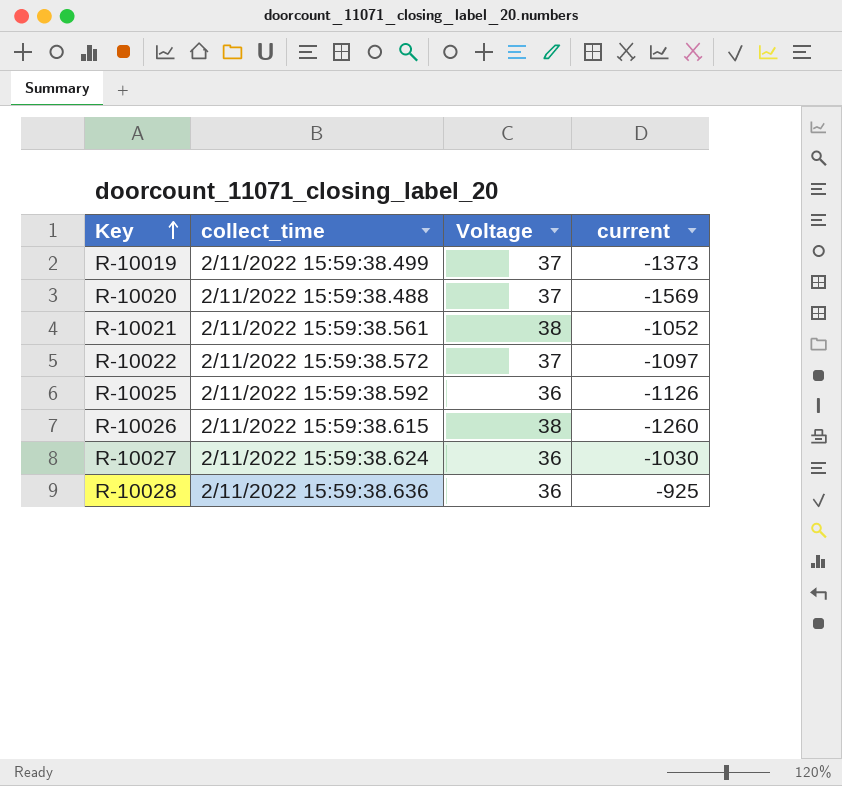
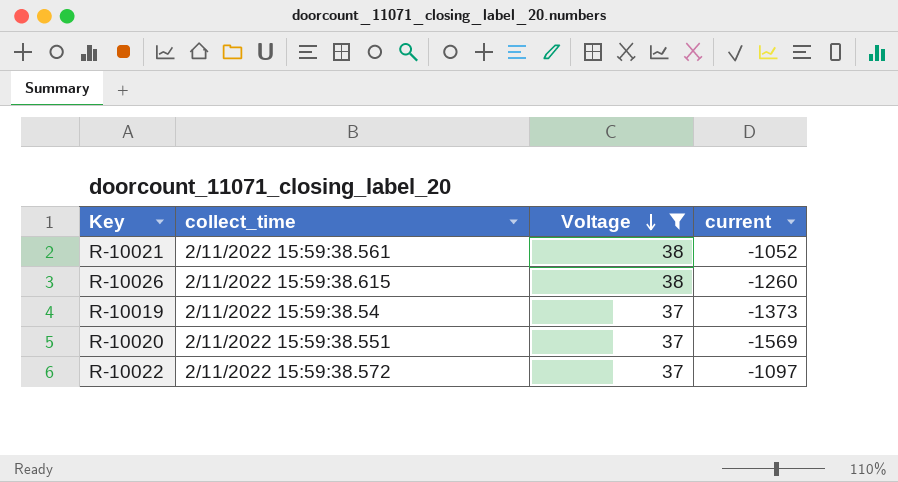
filter: none -> Voltage != 36
row order: Key ascending -> Voltage descending
R-10019 | collect_time: 2/11/2022 15:59:38.499 -> 2/11/2022 15:59:38.54
R-10020 | collect_time: 2/11/2022 15:59:38.488 -> 2/11/2022 15:59:38.551

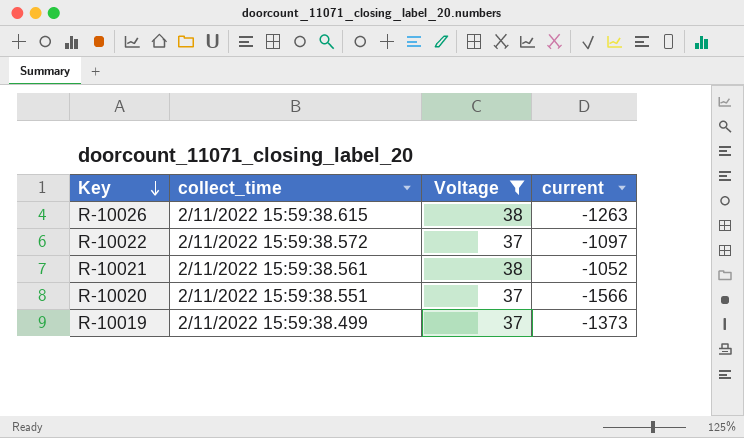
row order: Voltage descending -> Key descending
R-10026 | current: -1260 -> -1263
R-10020 | current: -1569 -> -1566
R-10019 | collect_time: 2/11/2022 15:59:38.54 -> 2/11/2022 15:59:38.499

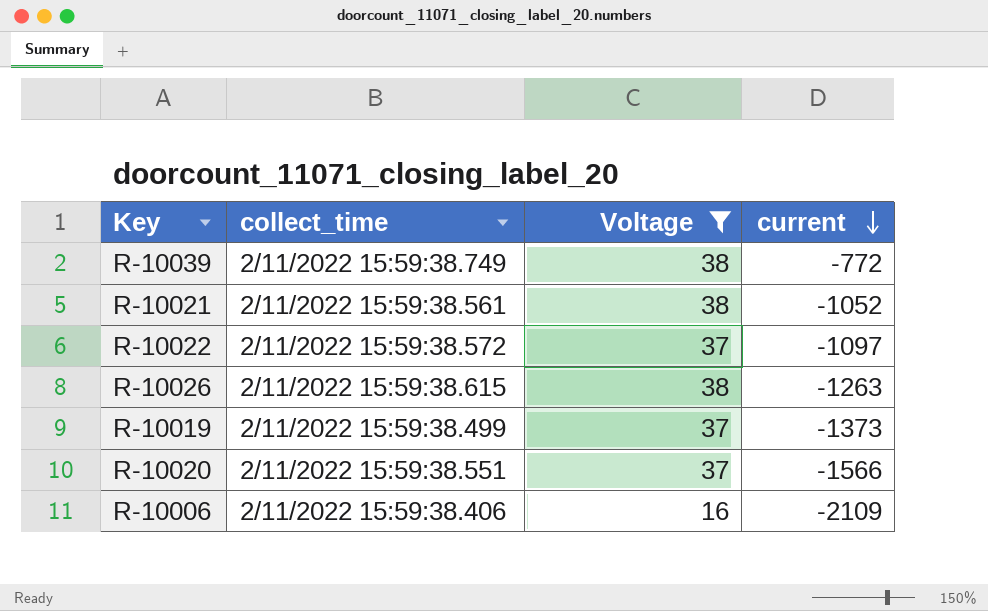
row order: Key descending -> current descending
row R-10039: none -> 2/11/2022 15:59:38.749 | 38 | -772
row R-10006: none -> 2/11/2022 15:59:38.406 | 16 | -2109

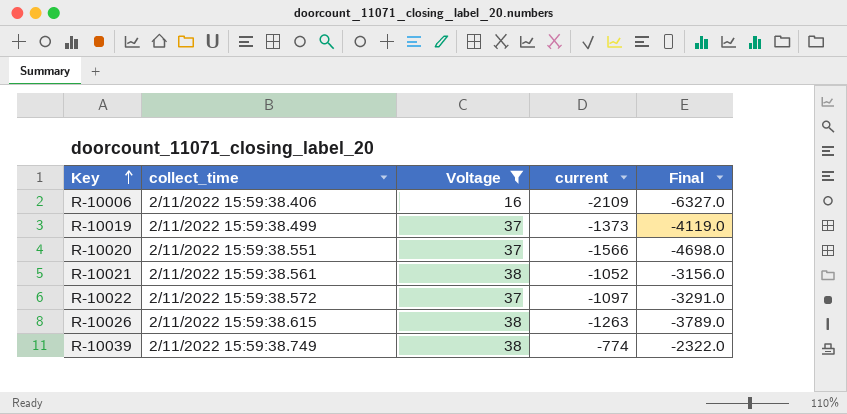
row order: current descending -> Key ascending
column Final | formula: none -> [current] * 3
R-10039 | current: -772 -> -774

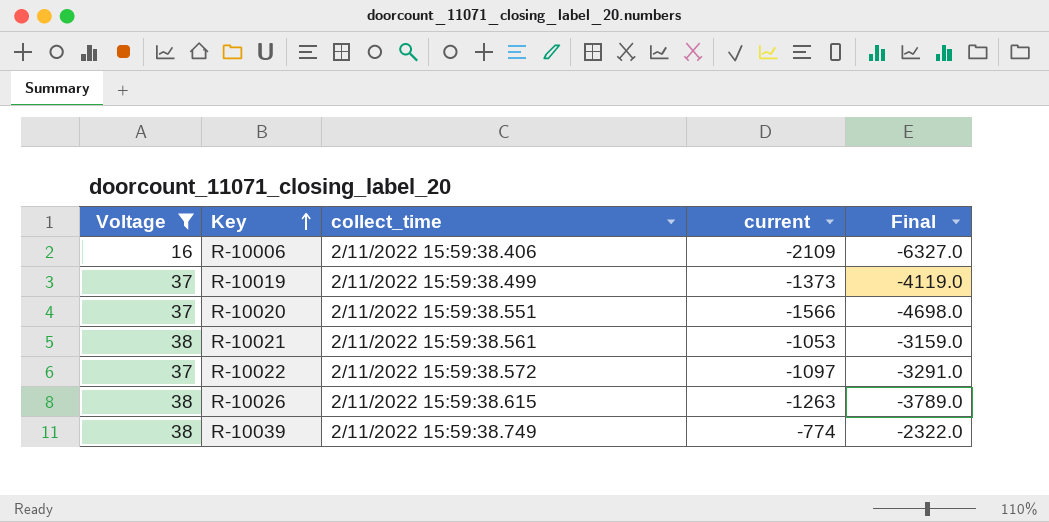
column Voltage | position: 3 -> 1
R-10021 | current: -1052 -> -1053
R-10021 | Final: -3156.0 -> -3159.0

